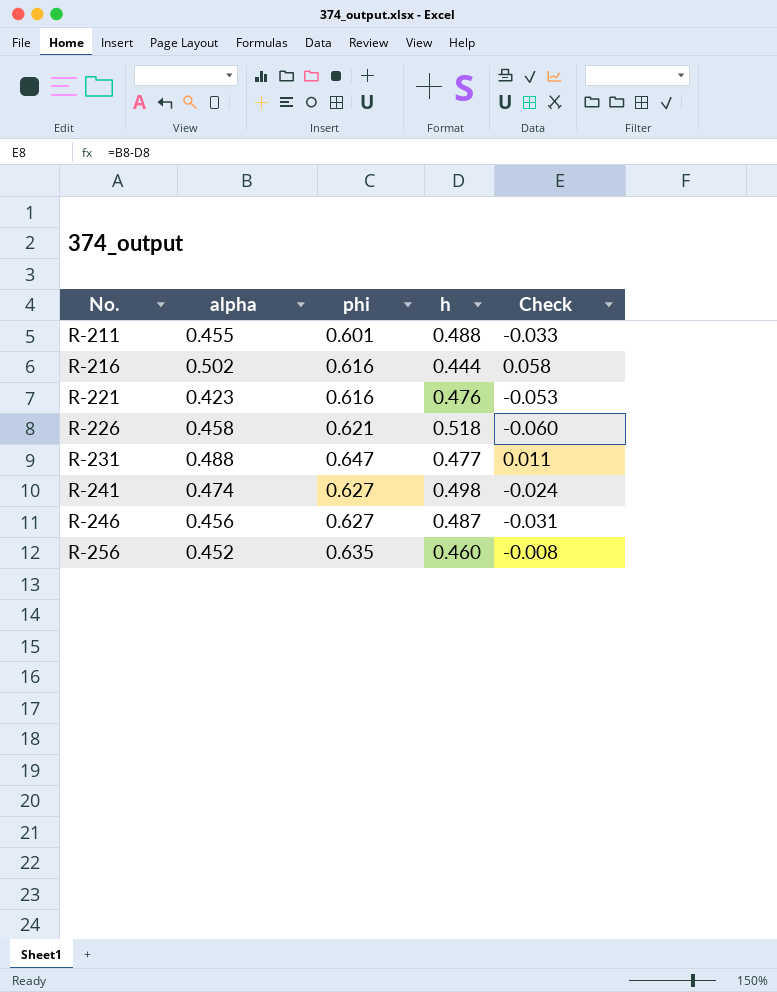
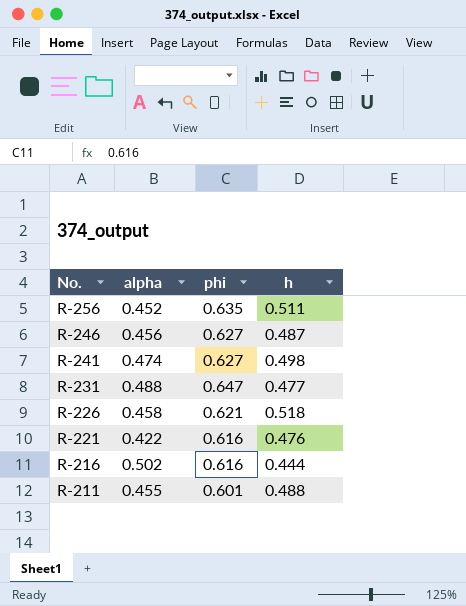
row order: No. ascending -> No. descending
column Check | formula: [alpha] - [h] -> none
R-256 | h: 0.460 -> 0.511
R-221 | alpha: 0.423 -> 0.422

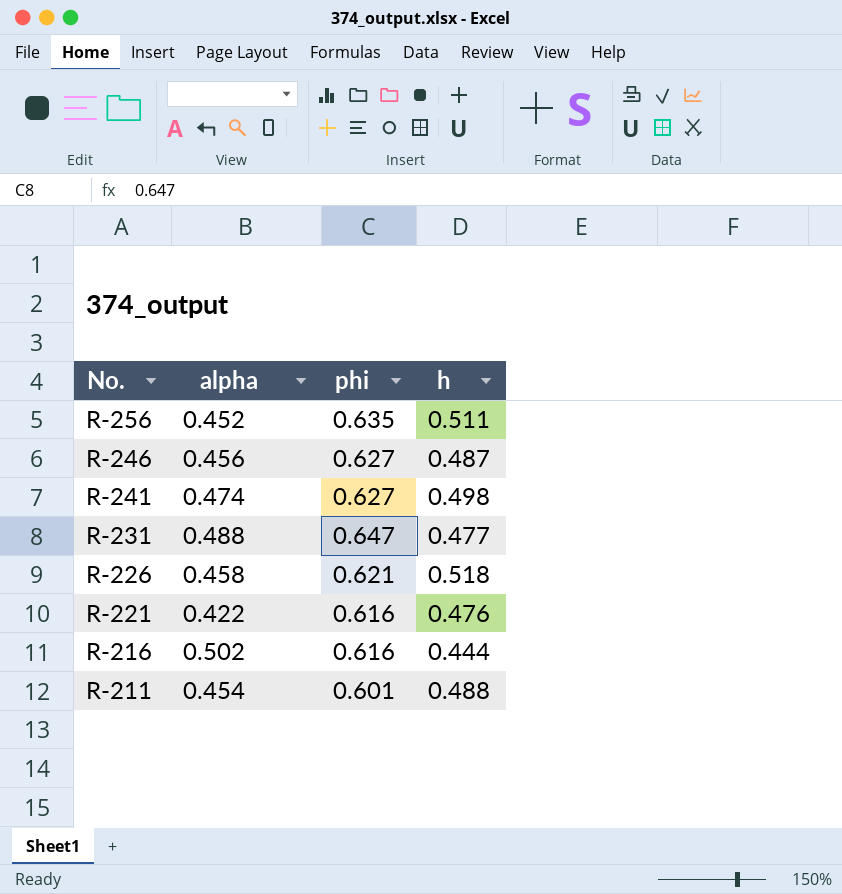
R-211 | alpha: 0.455 -> 0.454

